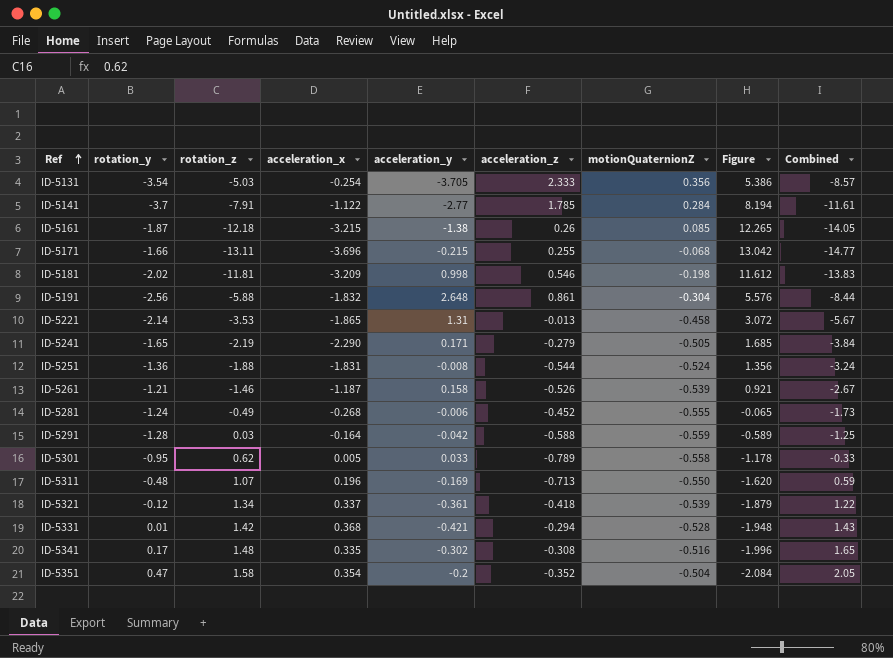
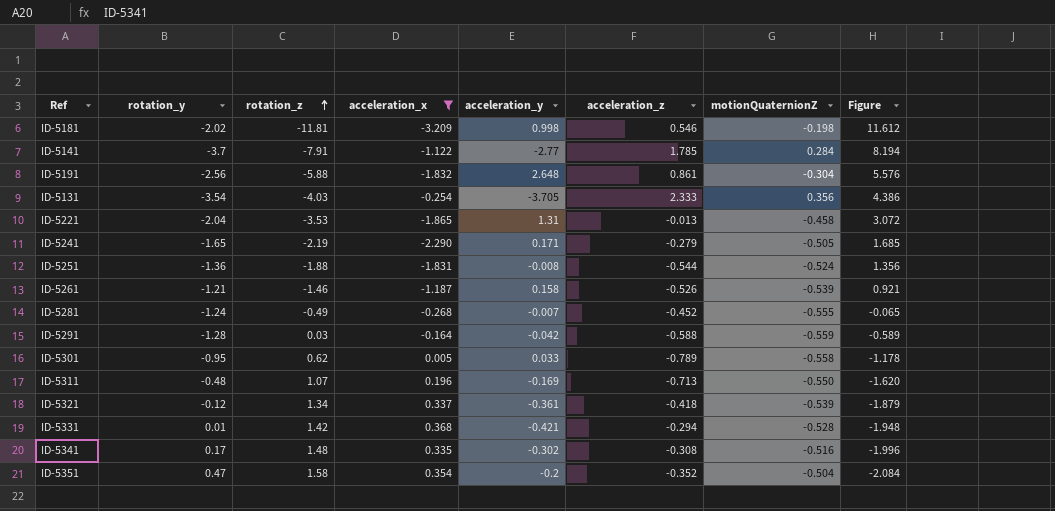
filter: none -> acceleration_x >= -3.209
row order: Ref ascending -> rotation_z ascending
column Combined | formula: [rotation_y] + [rotation_z] -> none
ID-5131 | rotation_z: -5.03 -> -4.03
ID-5131 | Figure: 5.386 -> 4.386
ID-5221 | rotation_y: -2.14 -> -2.04
ID-5281 | acceleration_y: -0.006 -> -0.007

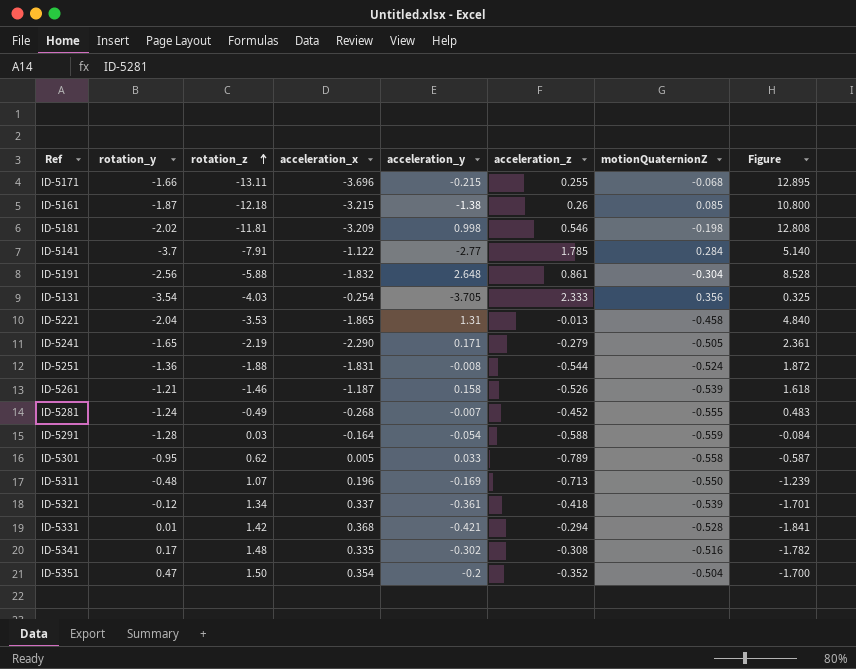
filter: acceleration_x >= -3.209 -> none
column Figure | formula: [motionQuaternionZ] - [rotation_z] -> [acceleration_y] - [rotation_z]
ID-5291 | acceleration_y: -0.042 -> -0.054
ID-5351 | rotation_z: 1.58 -> 1.50

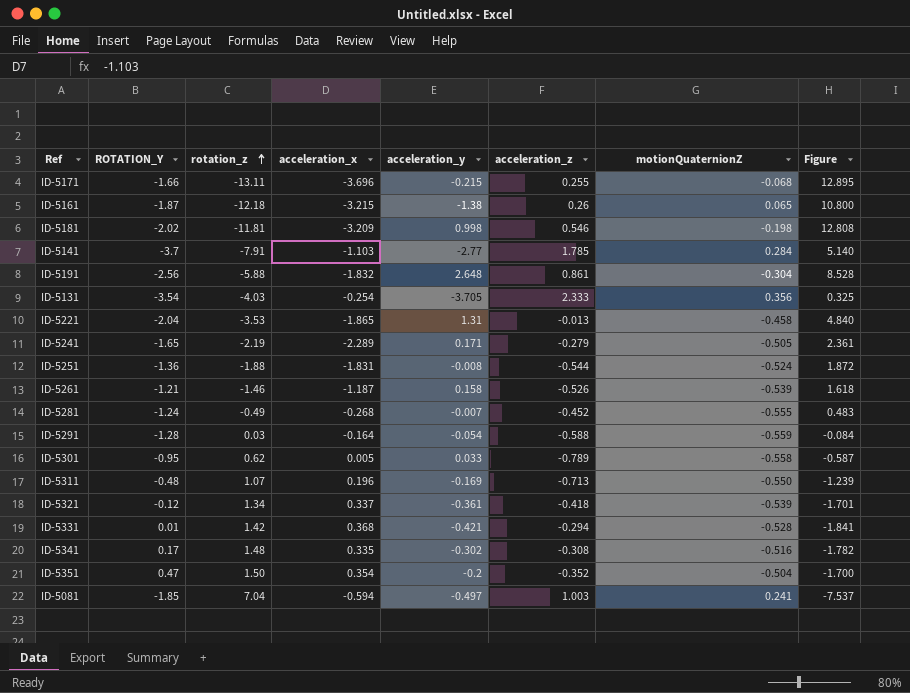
column name: rotation_y -> ROTATION_Y
ID-5161 | motionQuaternionZ: 0.085 -> 0.065
ID-5141 | acceleration_x: -1.122 -> -1.103
ID-5241 | acceleration_x: -2.290 -> -2.289
row ID-5081: none -> -1.85 | 7.04 | -0.594 | -0.497 | 1.003 | 0.241 | -7.537

